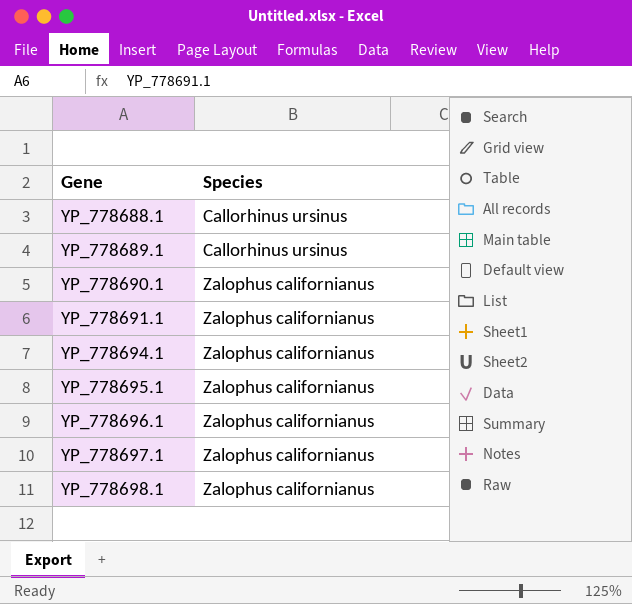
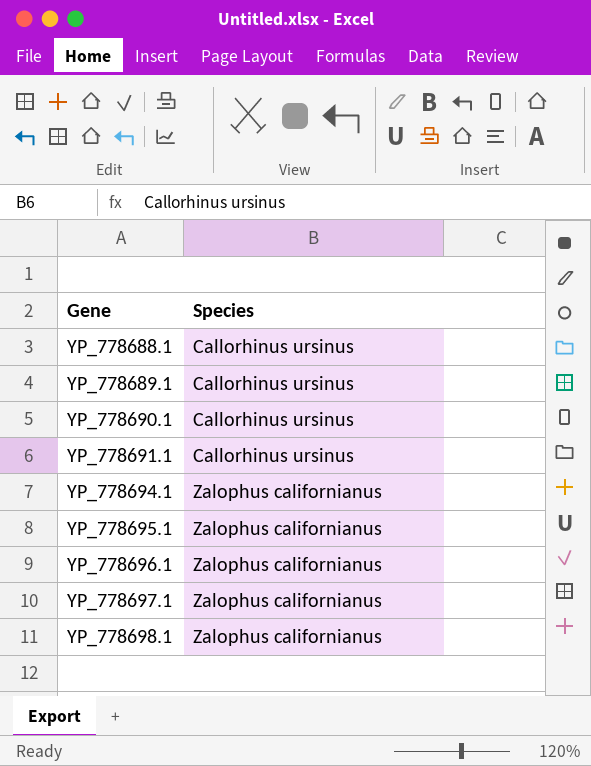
YP_778690.1 | Species: Zalophus californianus -> Callorhinus ursinus
YP_778691.1 | Species: Zalophus californianus -> Callorhinus ursinus

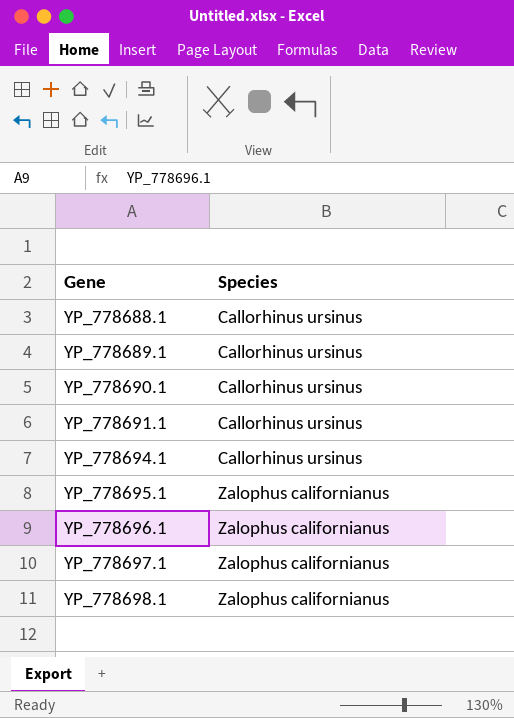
YP_778694.1 | Species: Zalophus californianus -> Callorhinus ursinus

